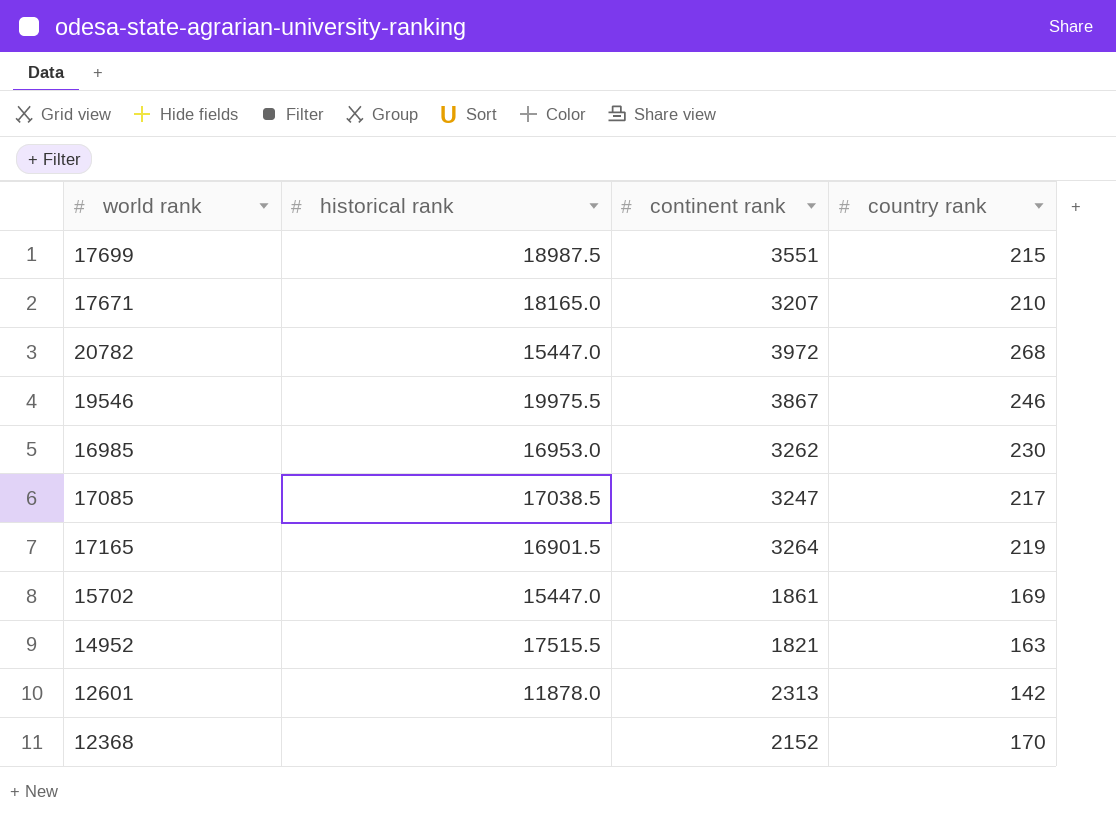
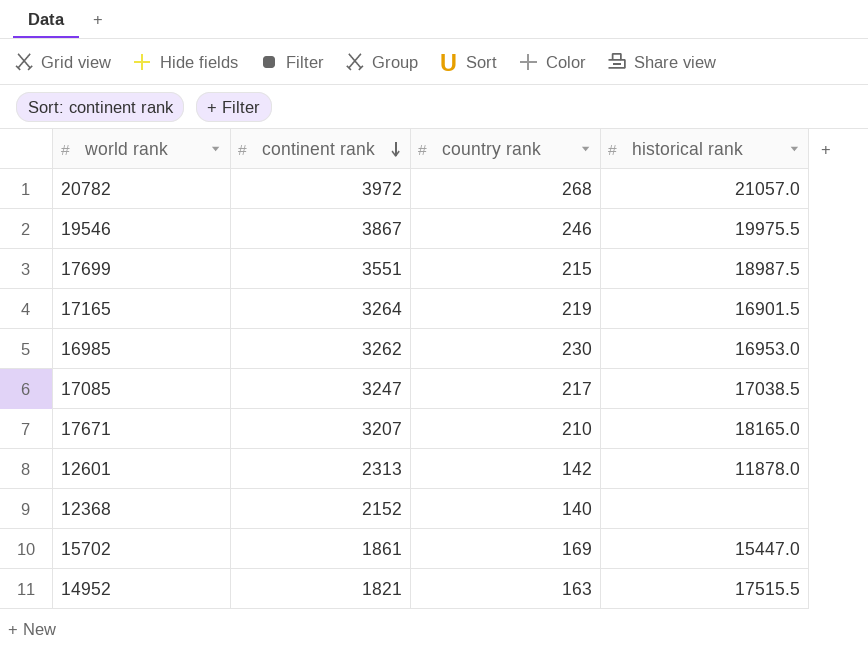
row order: none -> continent rank descending
column historical rank | position: 2 -> 4
20782 | historical rank: 15447.0 -> 21057.0
12368 | country rank: 170 -> 140

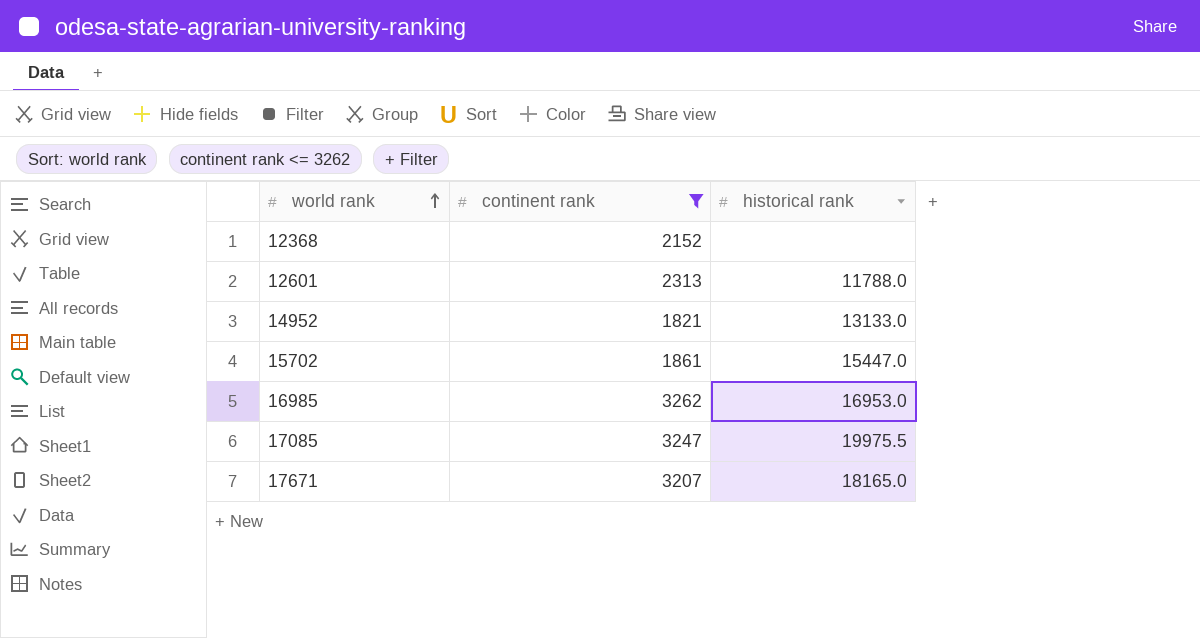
filter: none -> continent rank <= 3262
row order: continent rank descending -> world rank ascending
column country rank | position: 3 -> none
12601 | historical rank: 11878.0 -> 11788.0
14952 | historical rank: 17515.5 -> 13133.0
17085 | historical rank: 17038.5 -> 19975.5

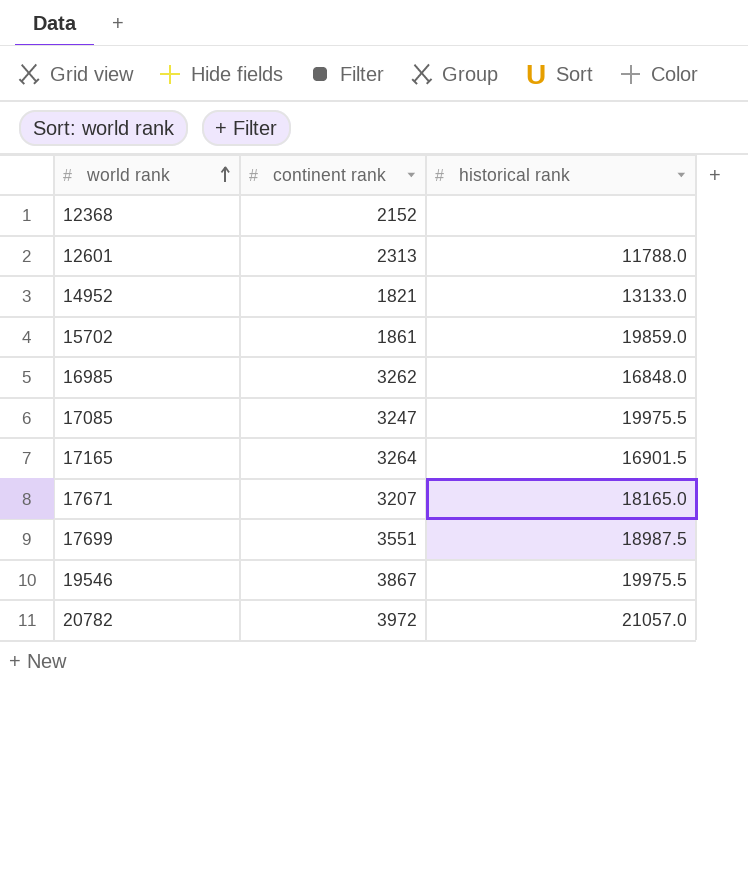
filter: continent rank <= 3262 -> none
15702 | historical rank: 15447.0 -> 19859.0
16985 | historical rank: 16953.0 -> 16848.0

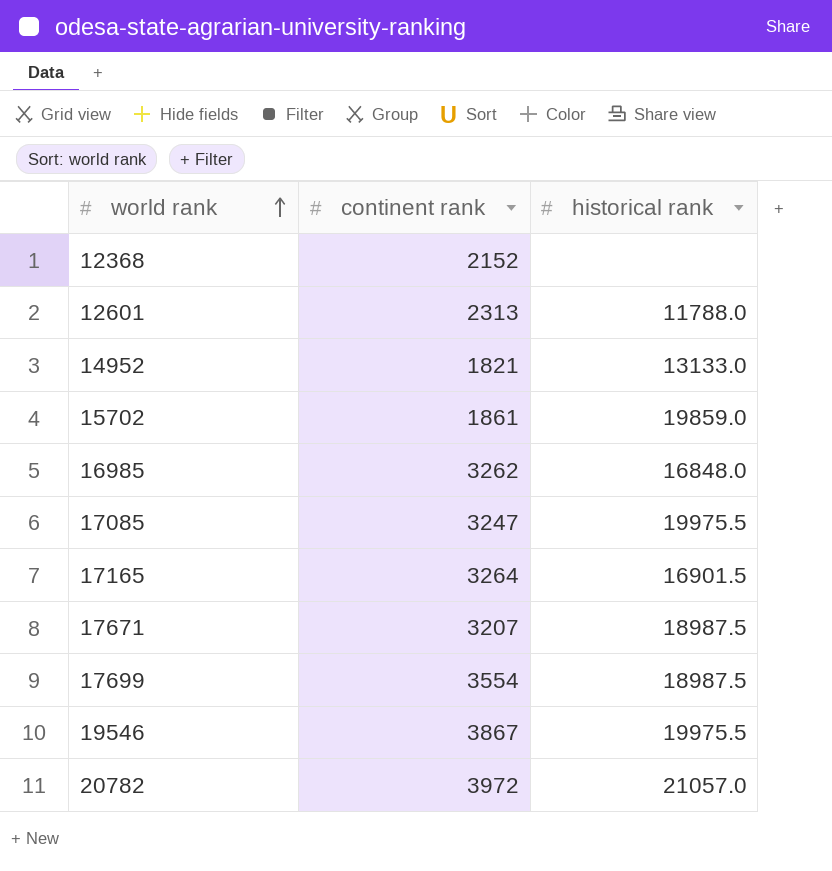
17671 | historical rank: 18165.0 -> 18987.5
17699 | continent rank: 3551 -> 3554

